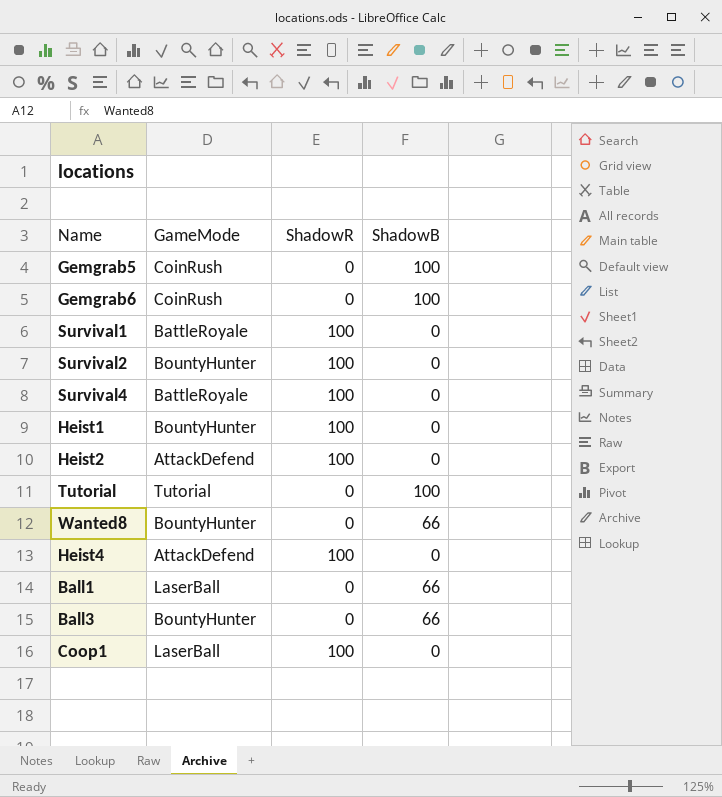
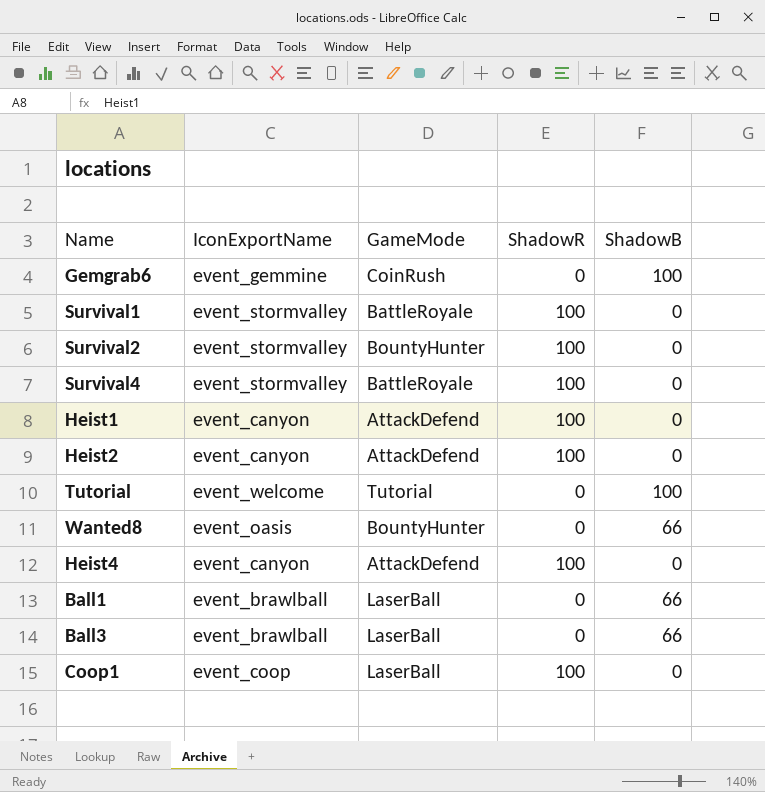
column IconExportName | position: none -> 2
row Gemgrab5: CoinRush | 0 | 100 -> none
Heist1 | GameMode: BountyHunter -> AttackDefend
Ball3 | GameMode: BountyHunter -> LaserBall

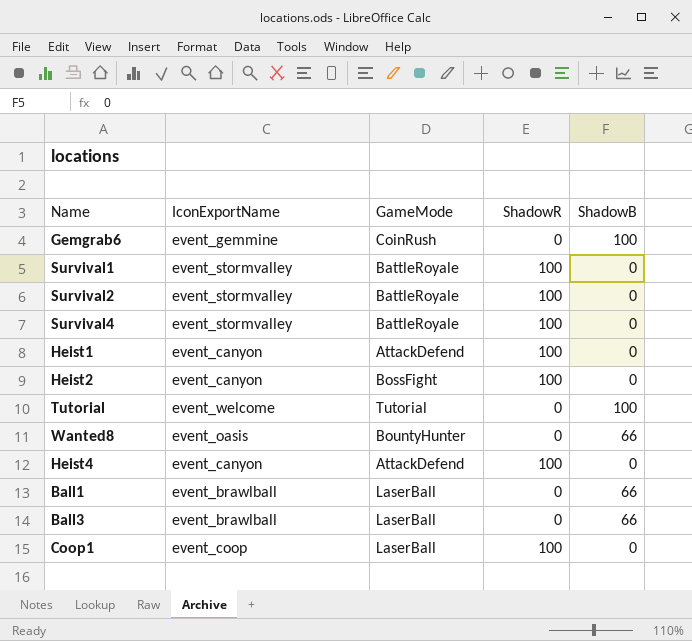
Survival2 | GameMode: BountyHunter -> BattleRoyale
Heist2 | GameMode: AttackDefend -> BossFight

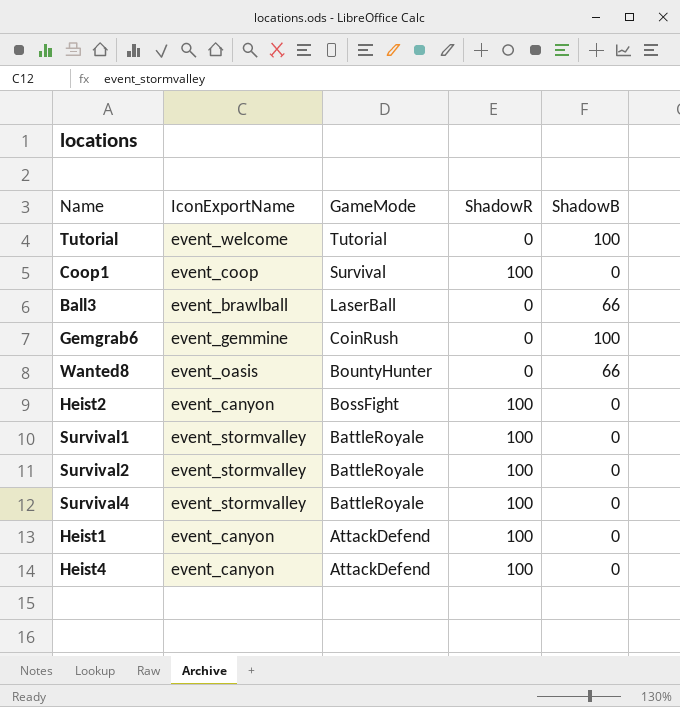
row order: none -> GameMode descending
row Ball1: event_brawlball | LaserBall | 0 | 66 -> none
Coop1 | GameMode: LaserBall -> Survival

